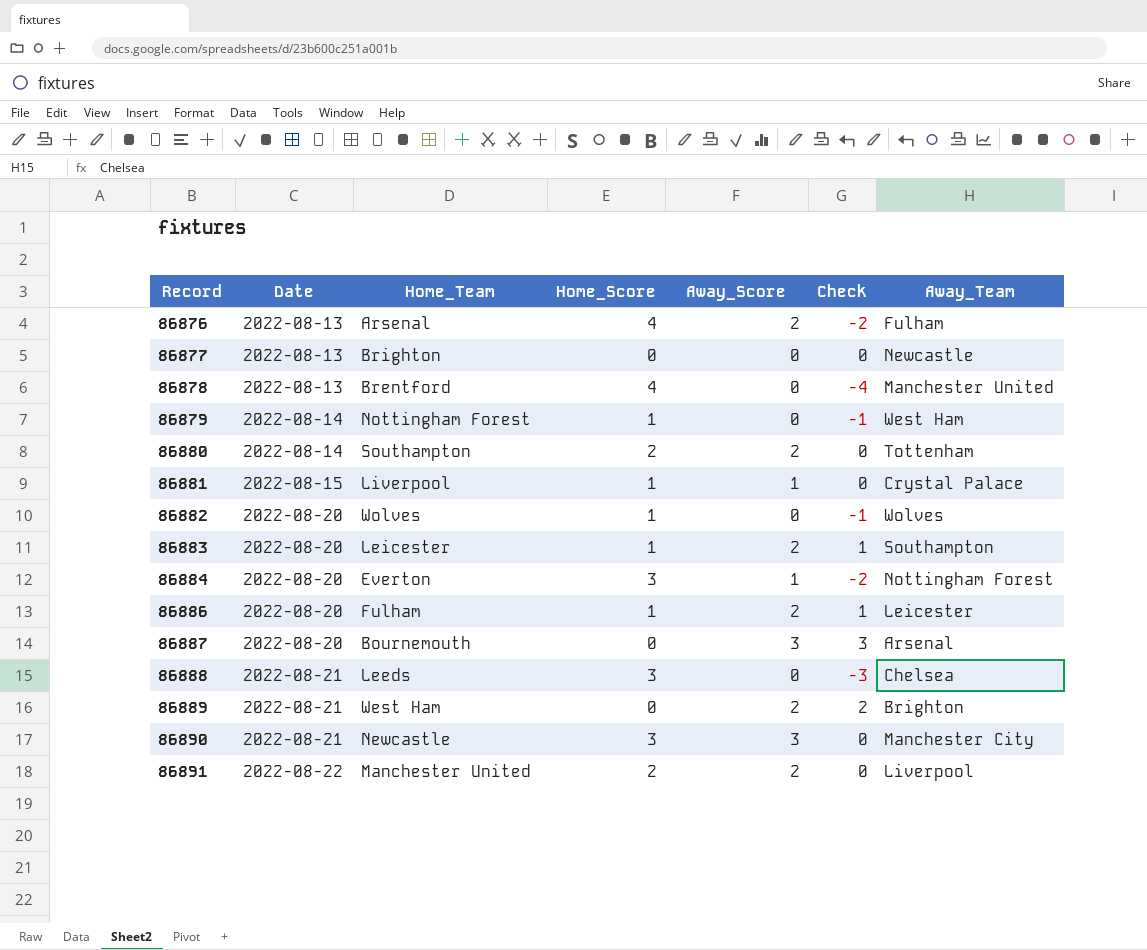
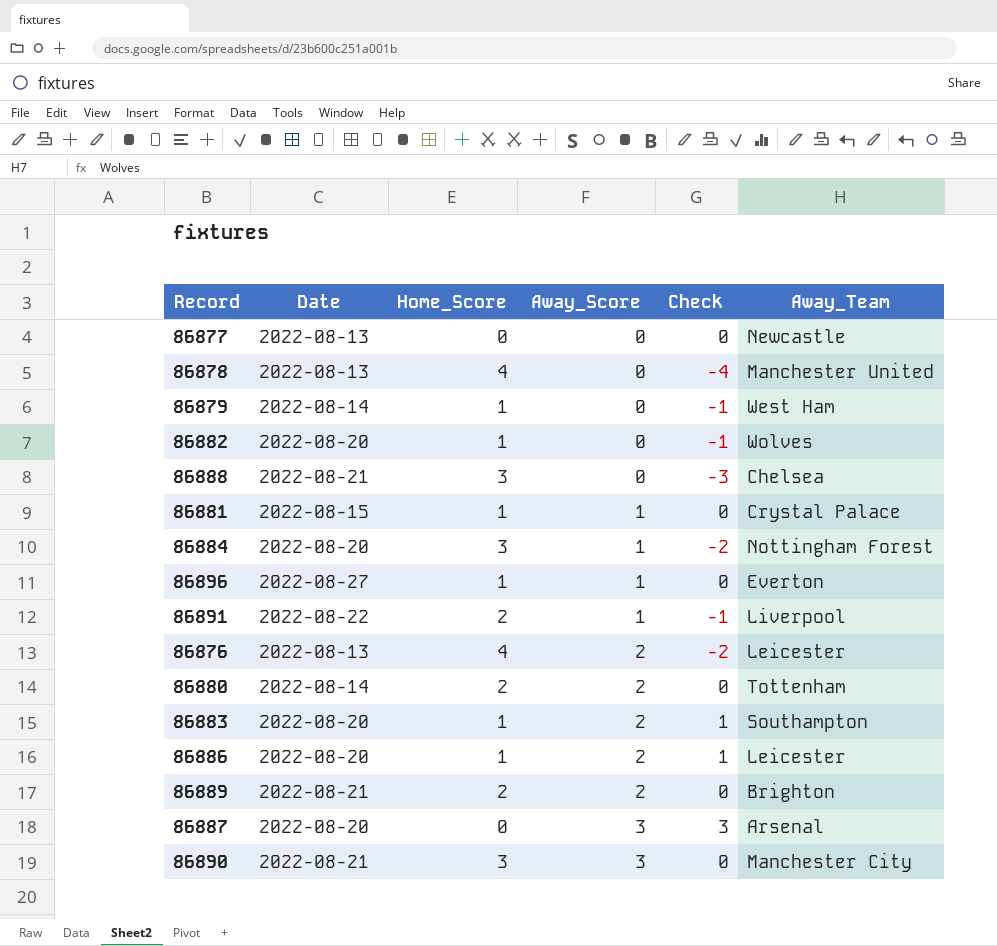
row order: Record ascending -> Away_Score ascending
column Home_Team | position: 3 -> none
row 86896: none -> 2022-08-27 | 1 | 1 | 0 | Everton
86891 | Away_Score: 2 -> 1
86891 | Check: 0 -> -1
86876 | Away_Team: Fulham -> Leicester
86889 | Home_Score: 0 -> 2
86889 | Check: 2 -> 0

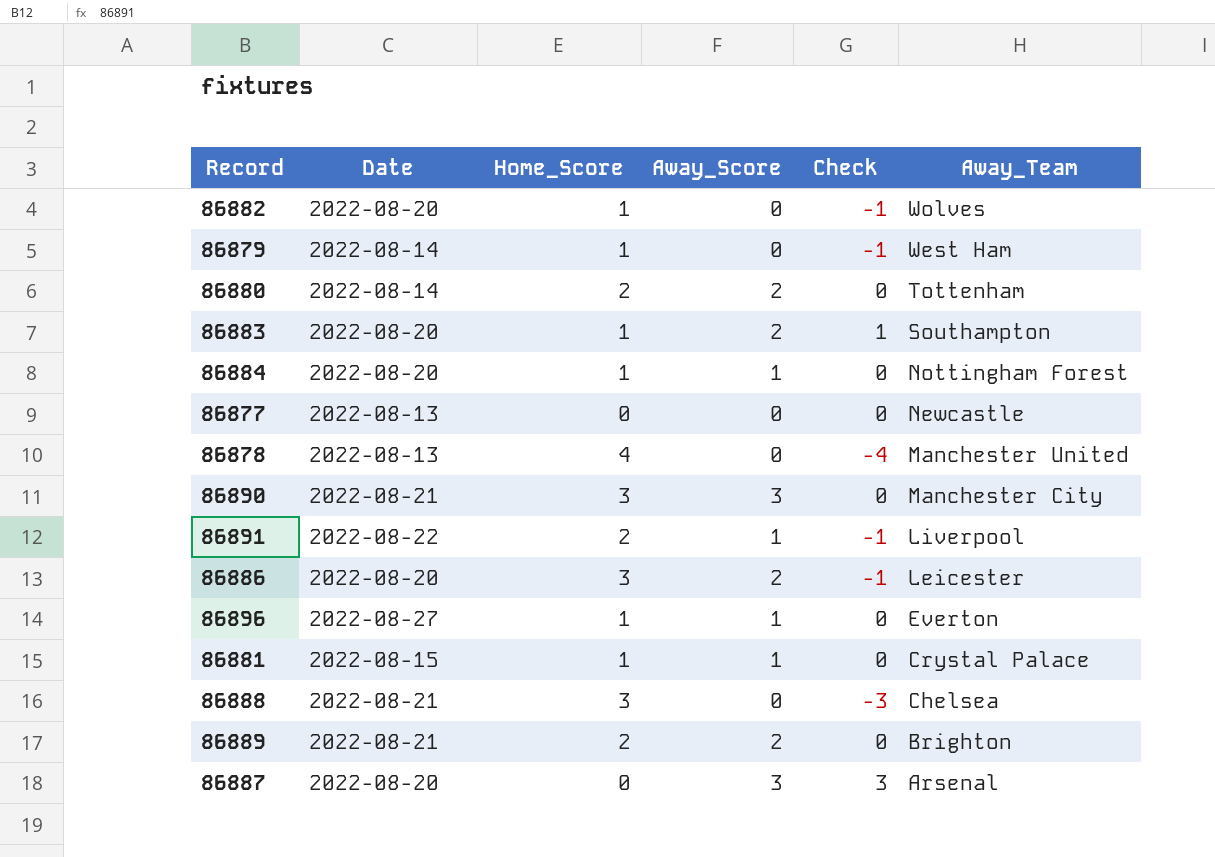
row order: Away_Score ascending -> Away_Team descending
row 86876: 2022-08-13 | 4 | 2 | -2 | Leicester -> none
86884 | Home_Score: 3 -> 1
86884 | Check: -2 -> 0
86886 | Home_Score: 1 -> 3
86886 | Check: 1 -> -1

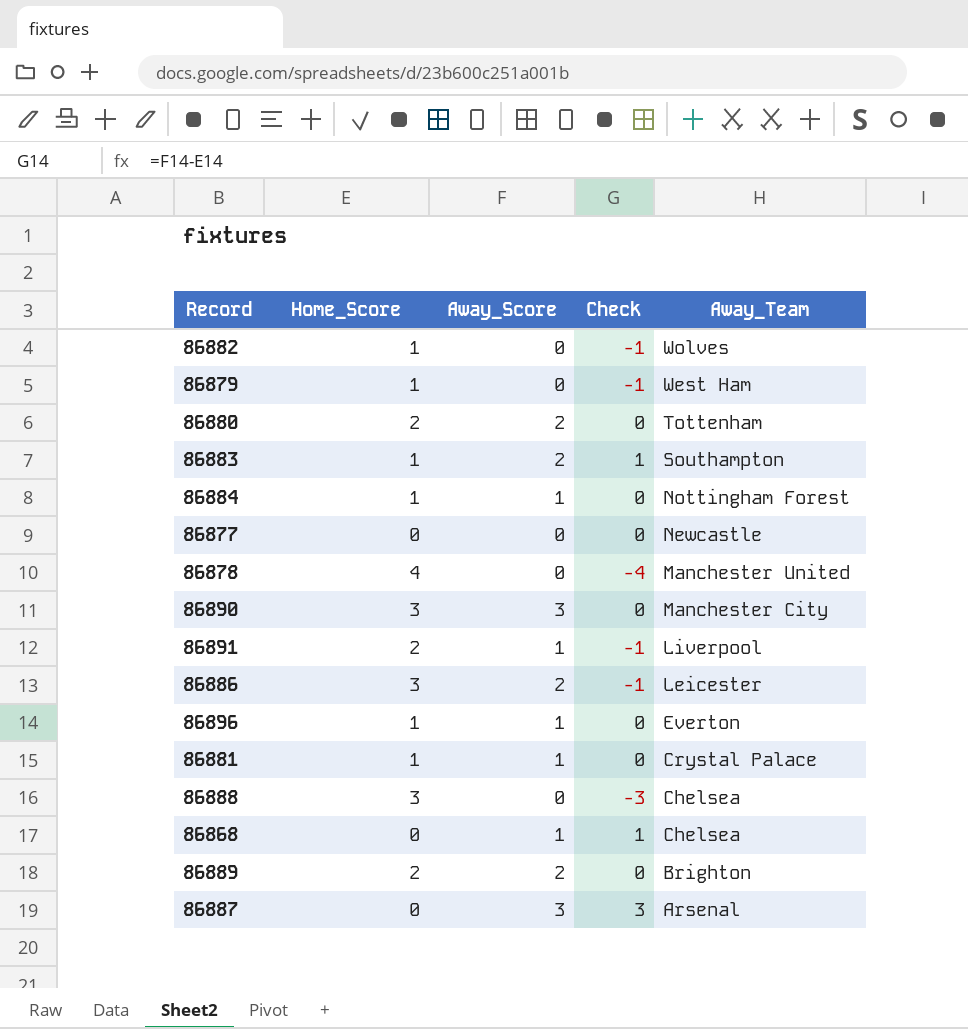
column Date | position: 2 -> none
row 86868: none -> 0 | 1 | 1 | Chelsea

